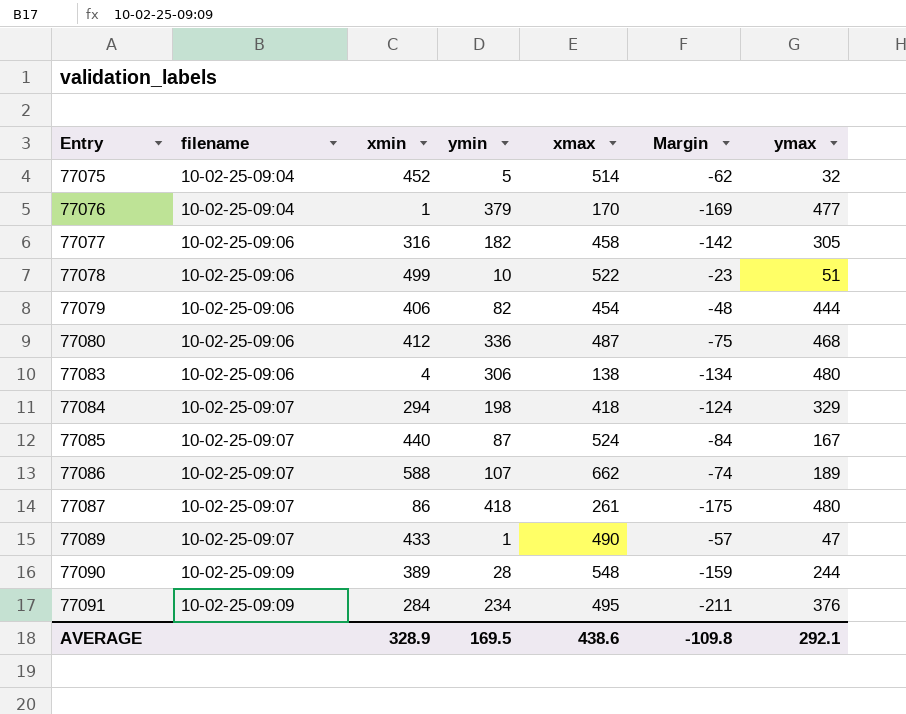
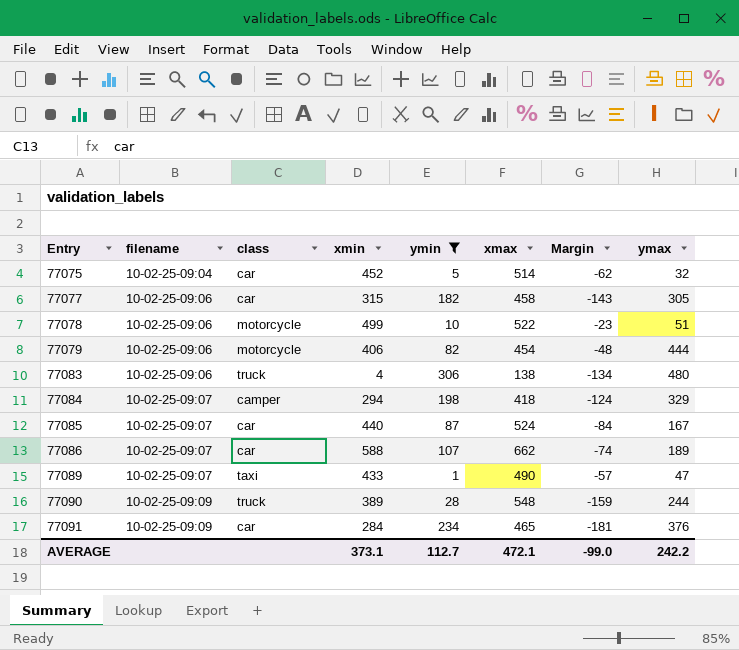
filter: none -> ymin <= 306
column class | position: none -> 3
77077 | xmin: 316 -> 315
77077 | Margin: -142 -> -143
77091 | xmax: 495 -> 465
77091 | Margin: -211 -> -181
AVERAGE | xmin: 328.9 -> 373.1
AVERAGE | ymin: 169.5 -> 112.7
AVERAGE | xmax: 438.6 -> 472.1
AVERAGE | Margin: -109.8 -> -99.0
AVERAGE | ymax: 292.1 -> 242.2

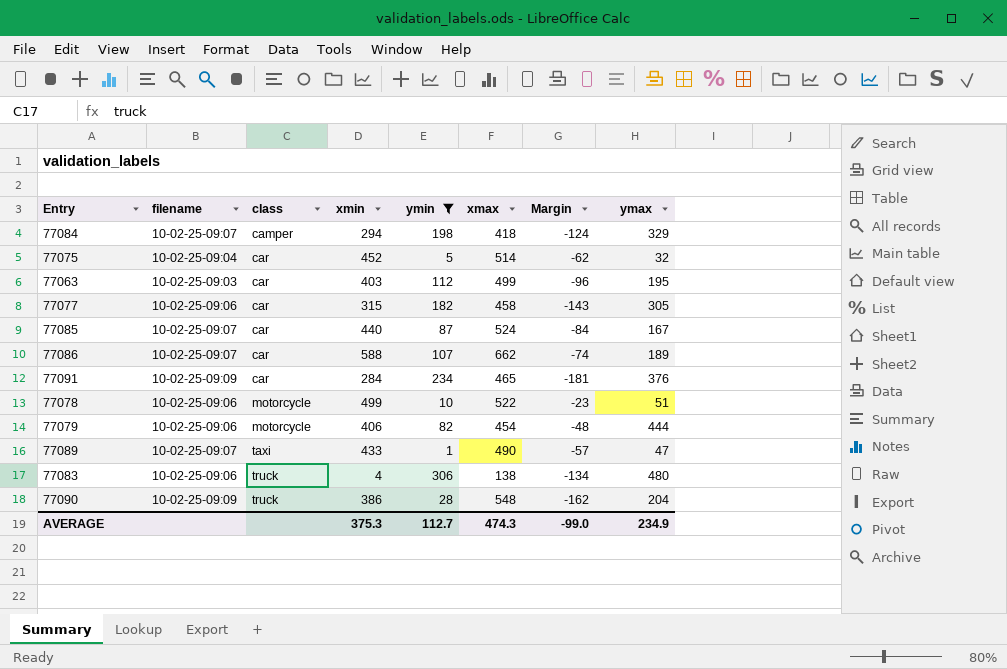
row order: Entry ascending -> class ascending
row 77063: none -> 10-02-25-09:03 | car | 403 | 112 | 499 | -96 | 195
77090 | xmin: 389 -> 386
77090 | Margin: -159 -> -162
77090 | ymax: 244 -> 204
AVERAGE | xmin: 373.1 -> 375.3
AVERAGE | xmax: 472.1 -> 474.3
AVERAGE | ymax: 242.2 -> 234.9

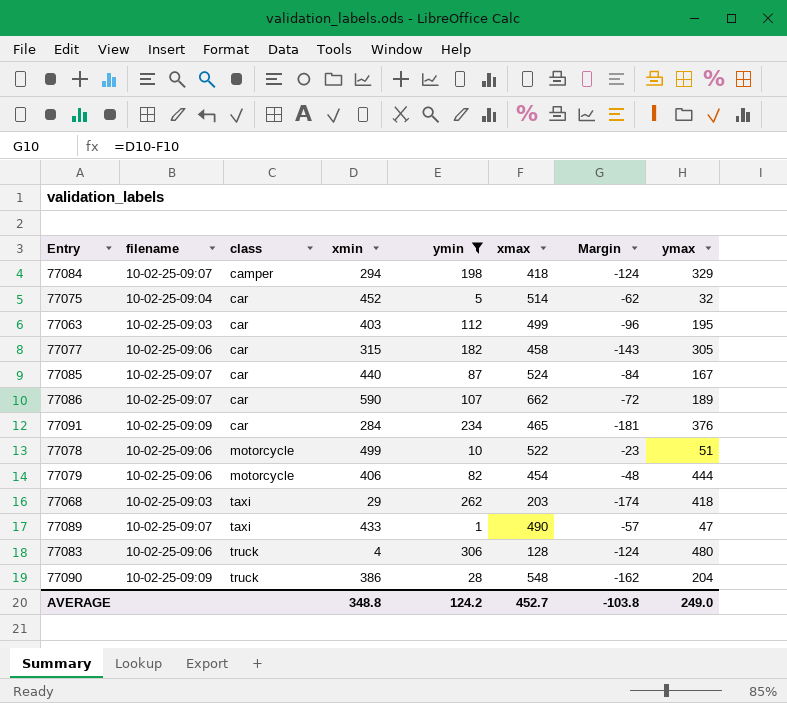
77086 | xmin: 588 -> 590
77086 | Margin: -74 -> -72
row 77068: none -> 10-02-25-09:03 | taxi | 29 | 262 | 203 | -174 | 418
77083 | xmax: 138 -> 128
77083 | Margin: -134 -> -124
AVERAGE | xmin: 375.3 -> 348.8
AVERAGE | ymin: 112.7 -> 124.2
AVERAGE | xmax: 474.3 -> 452.7
AVERAGE | Margin: -99.0 -> -103.8
AVERAGE | ymax: 234.9 -> 249.0

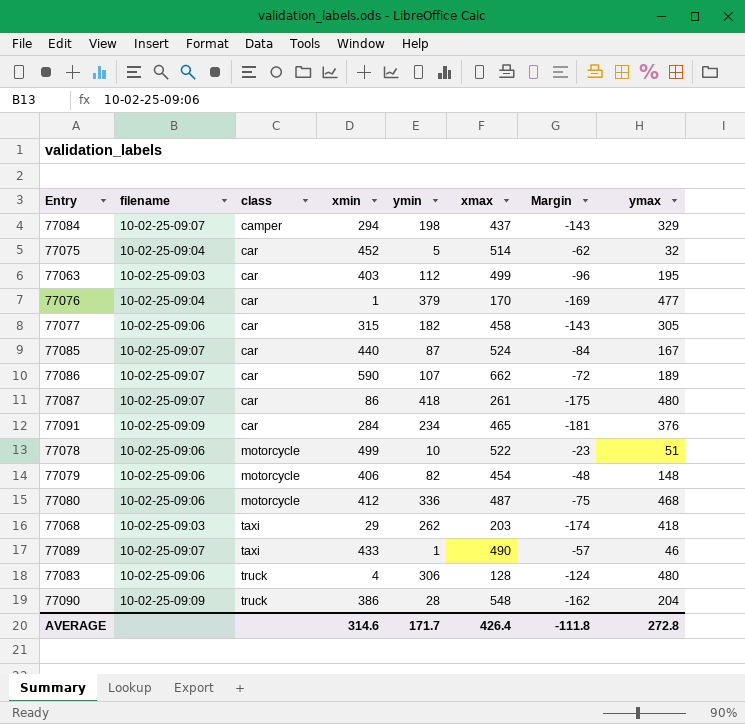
filter: ymin <= 306 -> none
77084 | xmax: 418 -> 437
77084 | Margin: -124 -> -143
77079 | ymax: 444 -> 148
77089 | ymax: 47 -> 46
AVERAGE | xmin: 348.8 -> 314.6
AVERAGE | ymin: 124.2 -> 171.7
AVERAGE | xmax: 452.7 -> 426.4
AVERAGE | Margin: -103.8 -> -111.8
AVERAGE | ymax: 249.0 -> 272.8

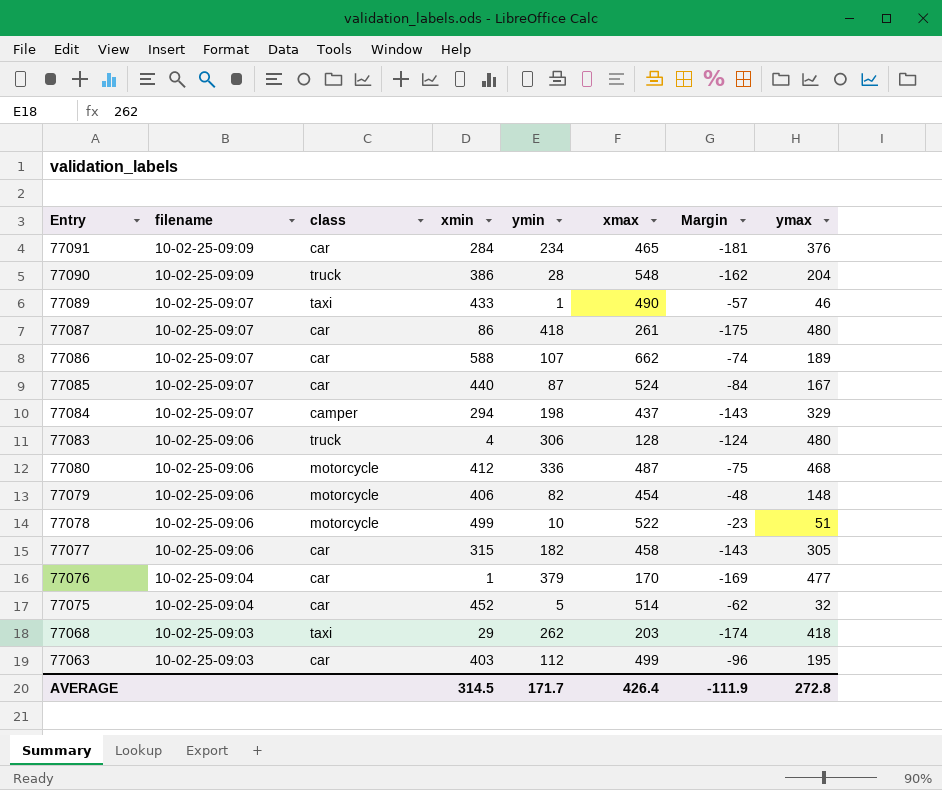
row order: class ascending -> Entry descending
77086 | xmin: 590 -> 588
77086 | Margin: -72 -> -74
AVERAGE | xmin: 314.6 -> 314.5
AVERAGE | Margin: -111.8 -> -111.9

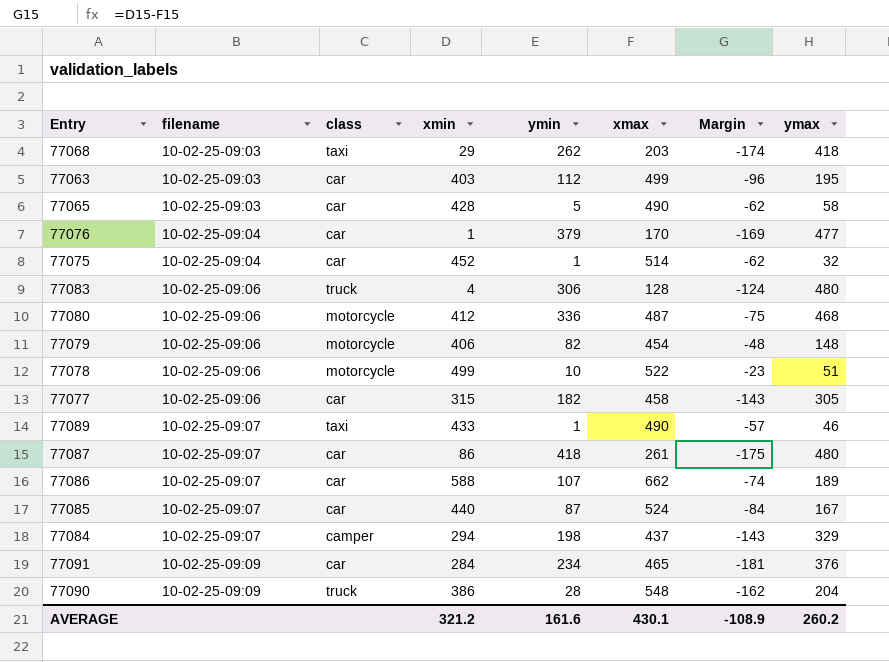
row order: Entry descending -> filename ascending
row 77065: none -> 10-02-25-09:03 | car | 428 | 5 | 490 | -62 | 58
77075 | ymin: 5 -> 1
AVERAGE | xmin: 314.5 -> 321.2
AVERAGE | ymin: 171.7 -> 161.6
AVERAGE | xmax: 426.4 -> 430.1
AVERAGE | Margin: -111.9 -> -108.9
AVERAGE | ymax: 272.8 -> 260.2

